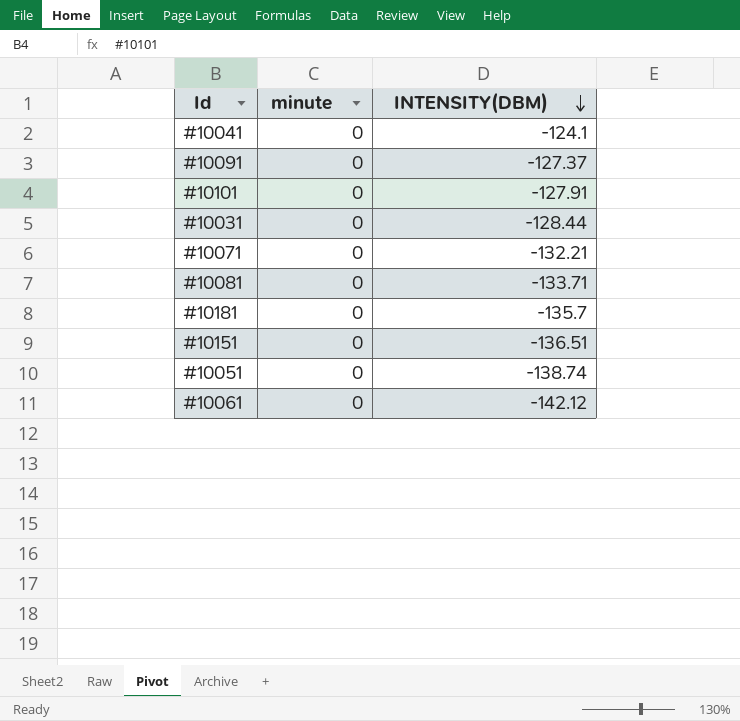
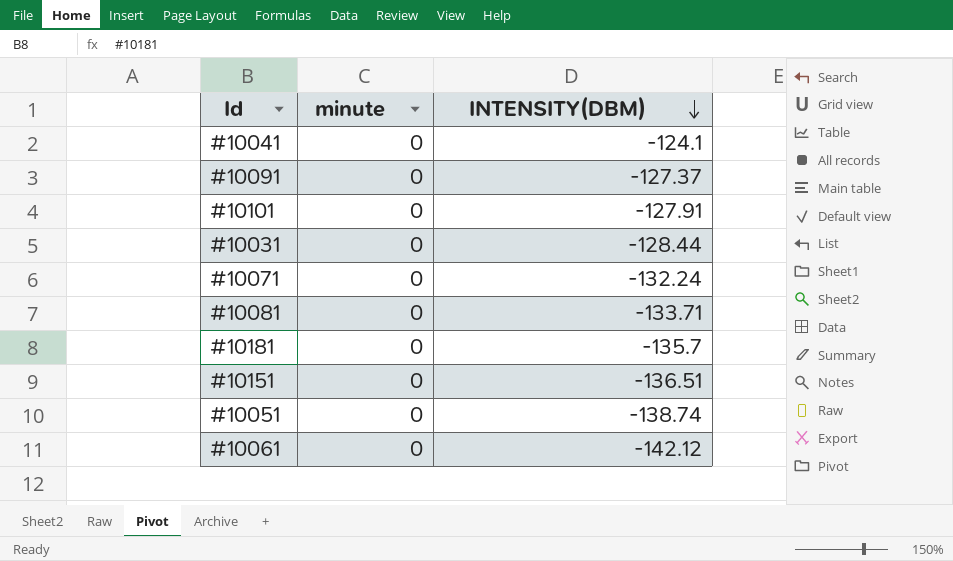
#10071 | INTENSITY(DBM): -132.21 -> -132.24

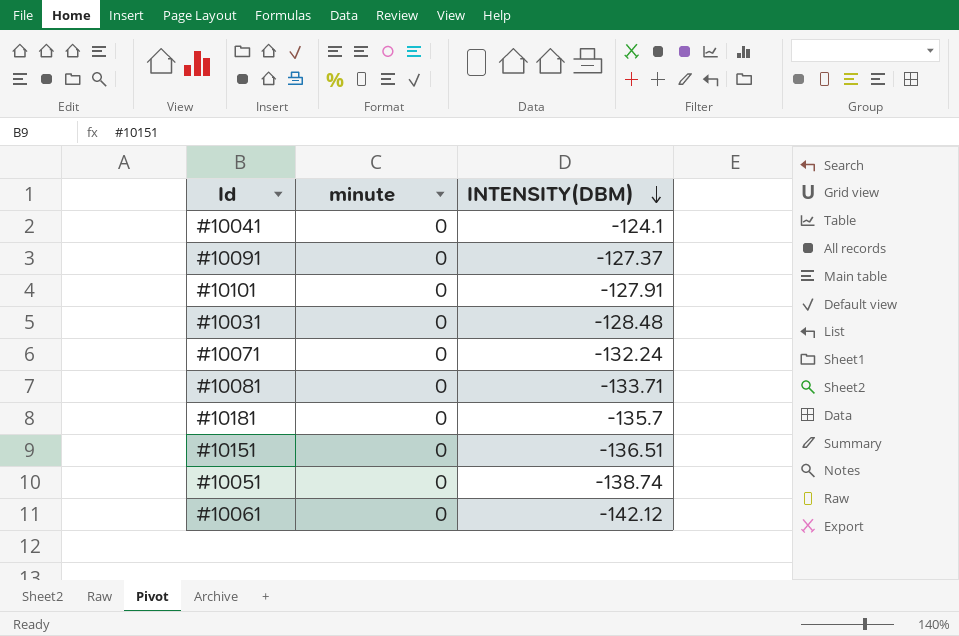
#10031 | INTENSITY(DBM): -128.44 -> -128.48

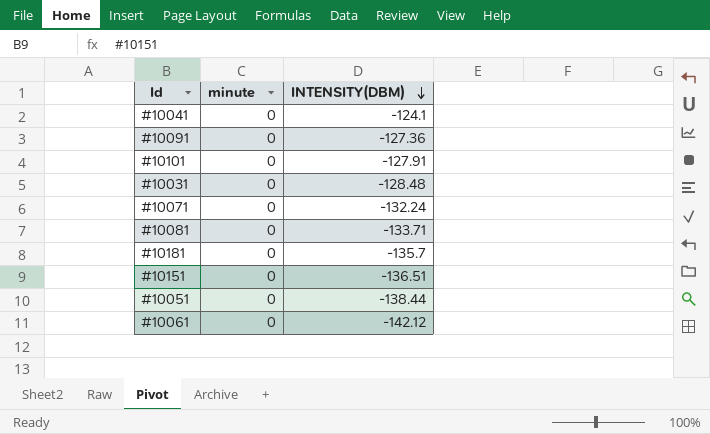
#10091 | INTENSITY(DBM): -127.37 -> -127.36
#10051 | INTENSITY(DBM): -138.74 -> -138.44

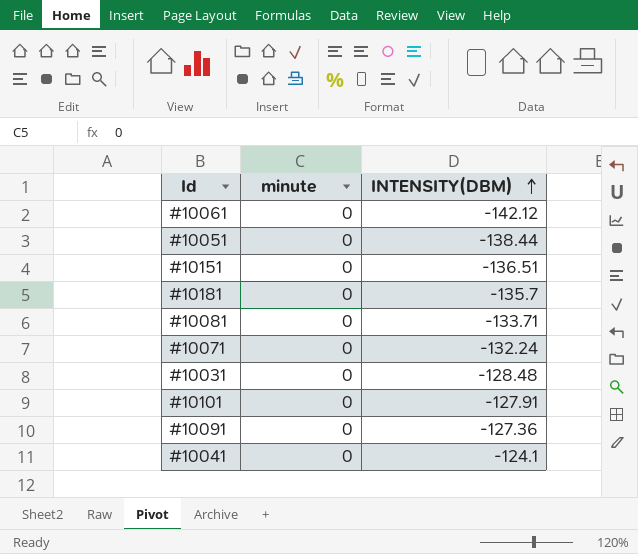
row order: INTENSITY(DBM) descending -> INTENSITY(DBM) ascending

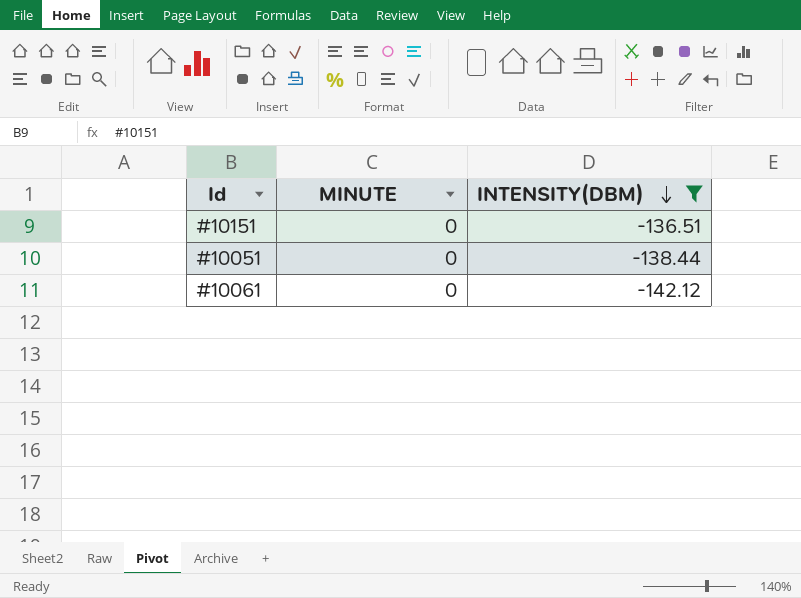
filter: none -> INTENSITY(DBM) <= -136.51
row order: INTENSITY(DBM) ascending -> INTENSITY(DBM) descending
column name: minute -> MINUTE

